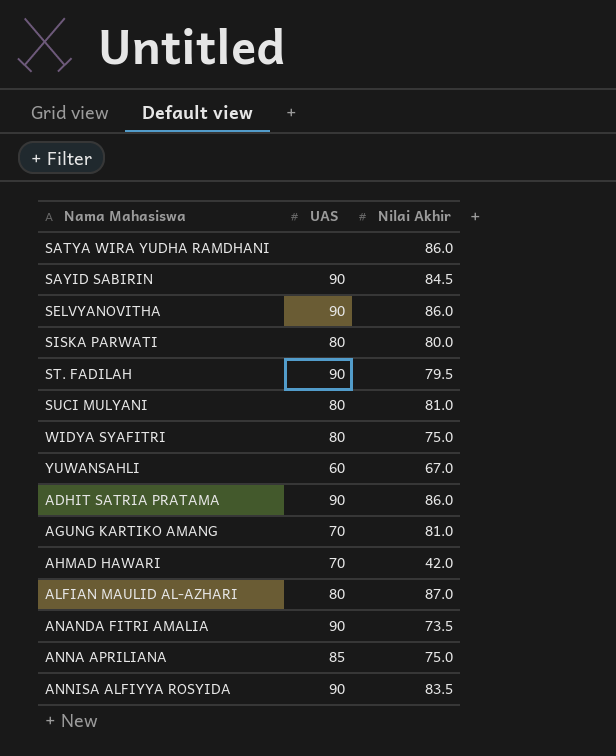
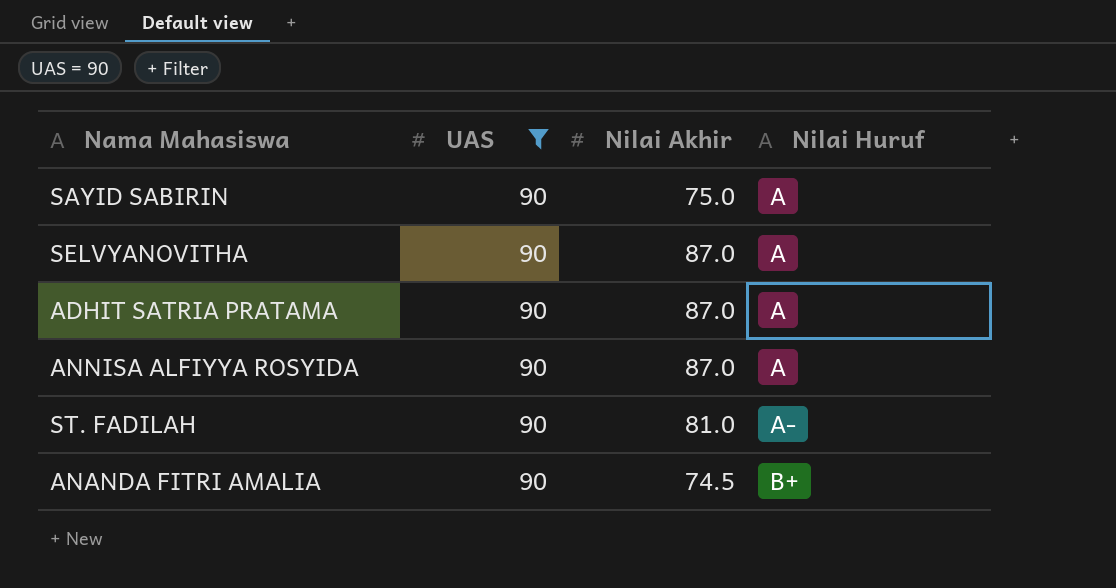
filter: none -> UAS = 90
row order: none -> Nilai Huruf ascending
column Nilai Huruf | position: none -> 4
SAYID SABIRIN | Nilai Akhir: 84.5 -> 75.0
SELVYANOVITHA | Nilai Akhir: 86.0 -> 87.0
ADHIT SATRIA PRATAMA | Nilai Akhir: 86.0 -> 87.0
ANNISA ALFIYYA ROSYIDA | Nilai Akhir: 83.5 -> 87.0
ST. FADILAH | Nilai Akhir: 79.5 -> 81.0
ANANDA FITRI AMALIA | Nilai Akhir: 73.5 -> 74.5

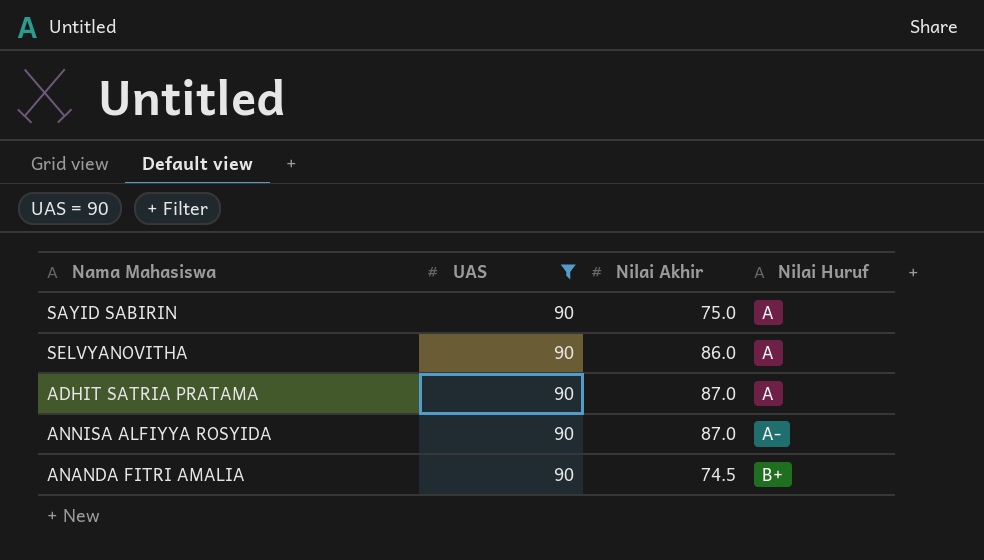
row ST. FADILAH: 90 | 81.0 | A- -> none
SELVYANOVITHA | Nilai Akhir: 87.0 -> 86.0
ANNISA ALFIYYA ROSYIDA | Nilai Huruf: A -> A-

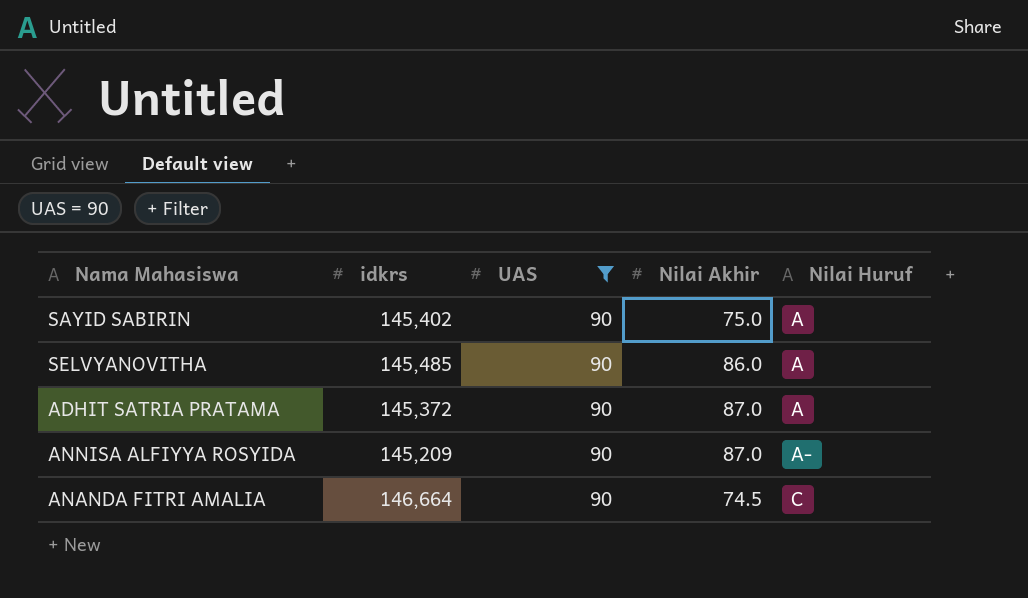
column idkrs | position: none -> 2
ANANDA FITRI AMALIA | Nilai Huruf: B+ -> C

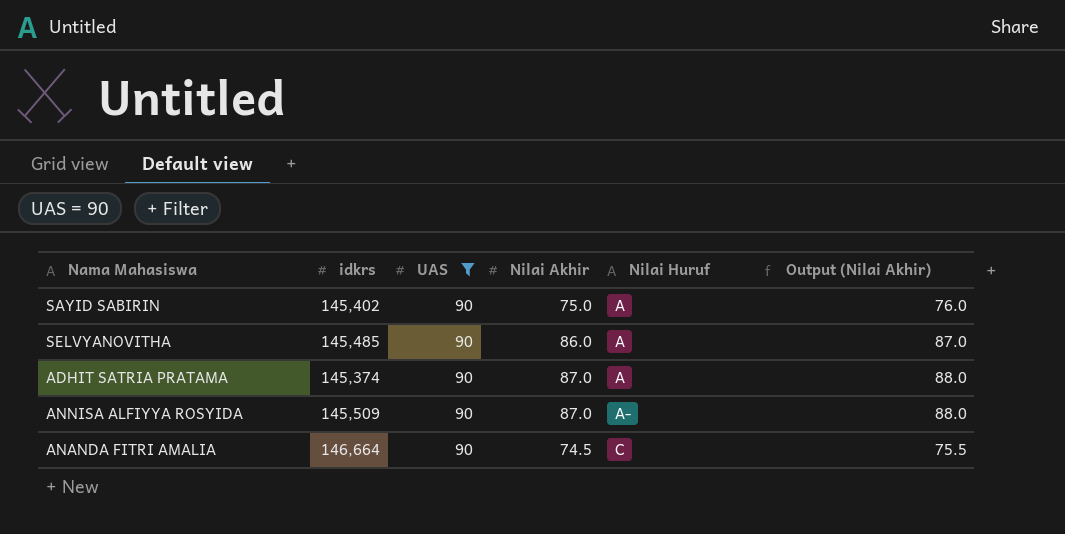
column Output (Nilai Akhir) | formula: none -> [Nilai Akhir] + 1
ADHIT SATRIA PRATAMA | idkrs: 145,372 -> 145,374
ANNISA ALFIYYA ROSYIDA | idkrs: 145,209 -> 145,509

